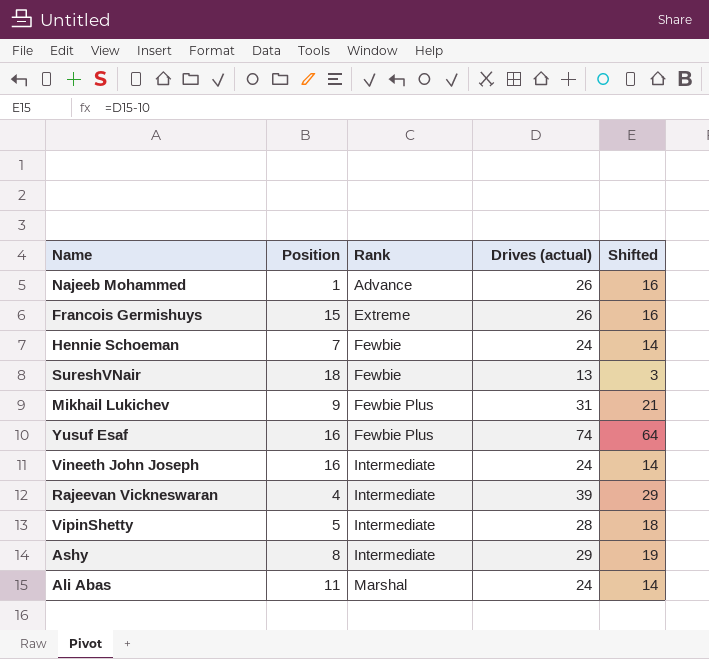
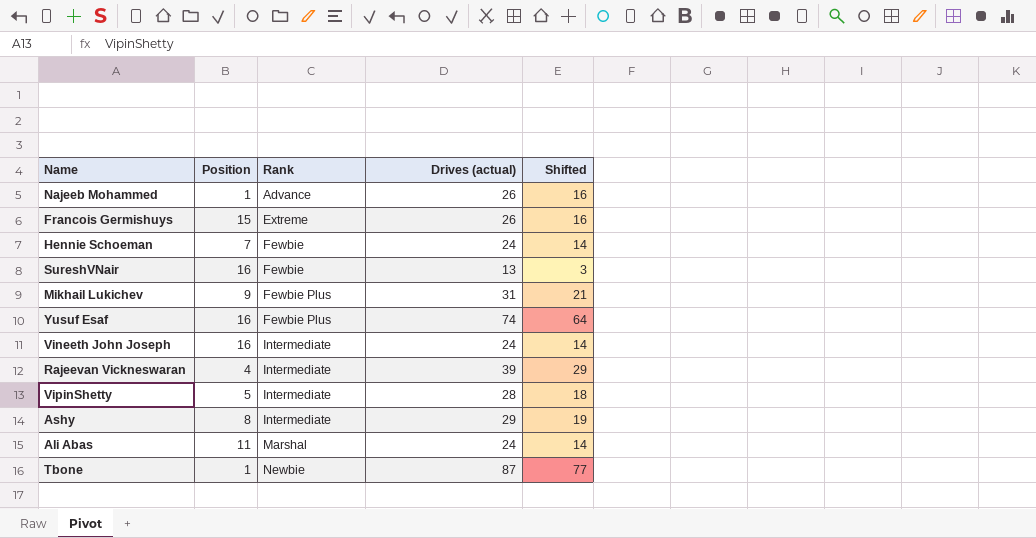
SureshVNair | Position: 18 -> 16
row Tbone: none -> 1 | Newbie | 87 | 77

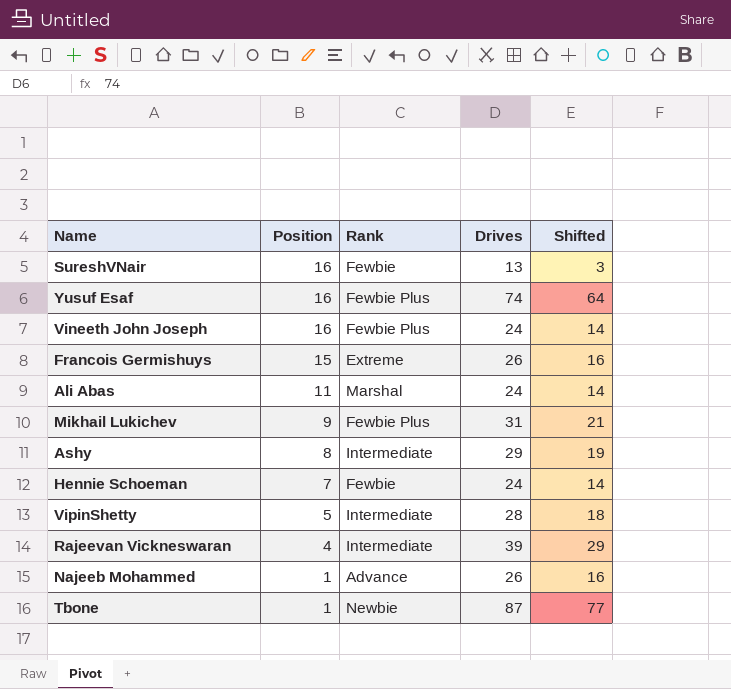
row order: Rank ascending -> Position descending
column name: Drives (actual) -> Drives
Vineeth John Joseph | Rank: Intermediate -> Fewbie Plus

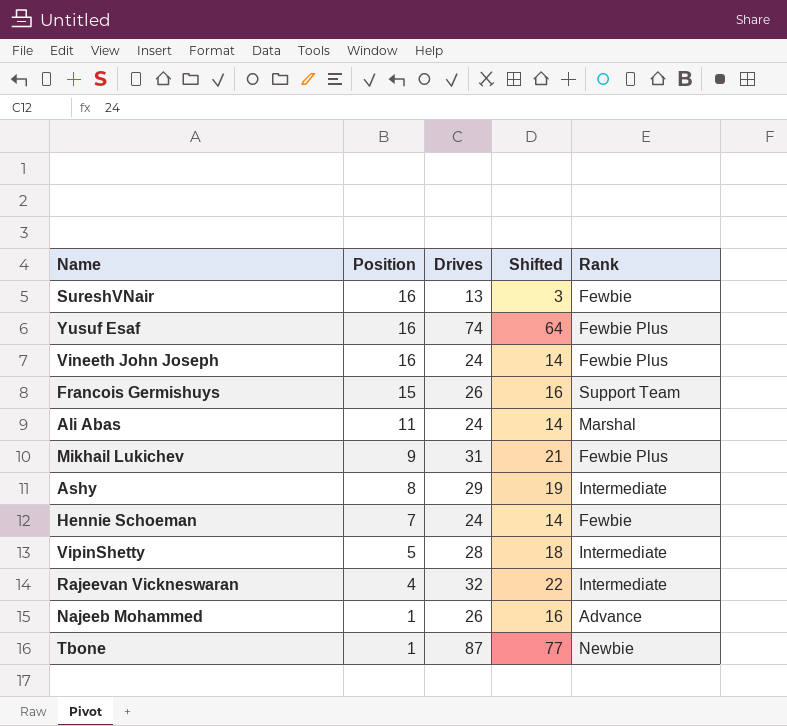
column Rank | position: 3 -> 5
Francois Germishuys | Rank: Extreme -> Support Team
Rajeevan Vickneswaran | Drives: 39 -> 32
Rajeevan Vickneswaran | Shifted: 29 -> 22

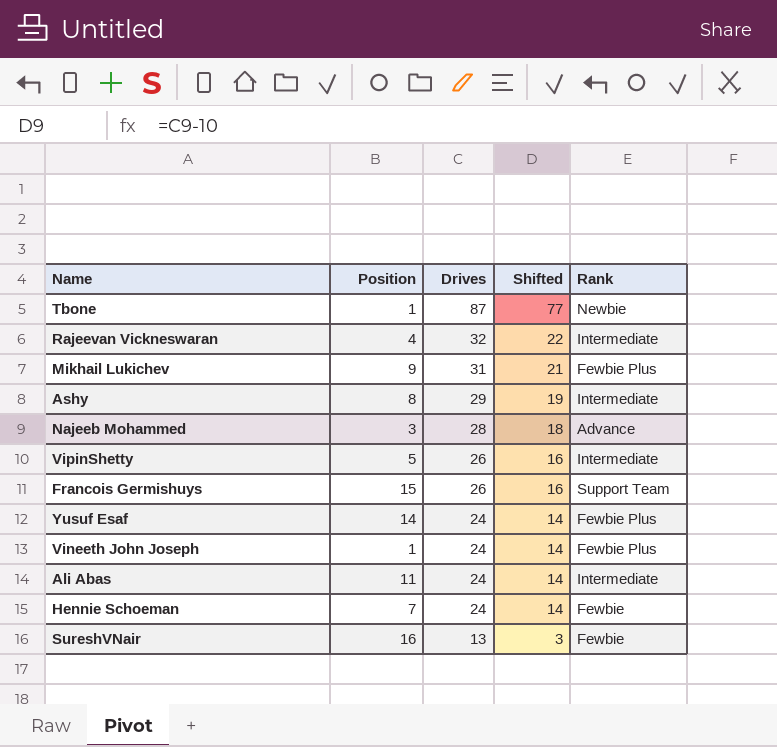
row order: Position descending -> Drives descending
Najeeb Mohammed | Position: 1 -> 3
Najeeb Mohammed | Drives: 26 -> 28
Najeeb Mohammed | Shifted: 16 -> 18
VipinShetty | Drives: 28 -> 26
VipinShetty | Shifted: 18 -> 16
Yusuf Esaf | Position: 16 -> 14
Yusuf Esaf | Drives: 74 -> 24
Yusuf Esaf | Shifted: 64 -> 14
Vineeth John Joseph | Position: 16 -> 1
Ali Abas | Rank: Marshal -> Intermediate

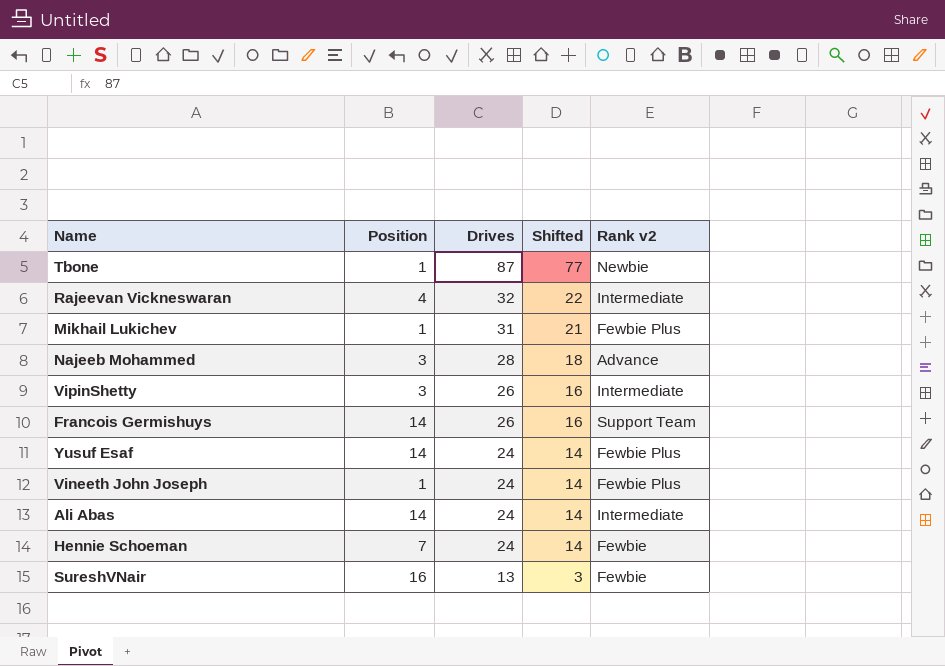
column name: Rank -> Rank v2
row Ashy: 8 | 29 | 19 | Intermediate -> none
Mikhail Lukichev | Position: 9 -> 1
VipinShetty | Position: 5 -> 3
Francois Germishuys | Position: 15 -> 14
Ali Abas | Position: 11 -> 14

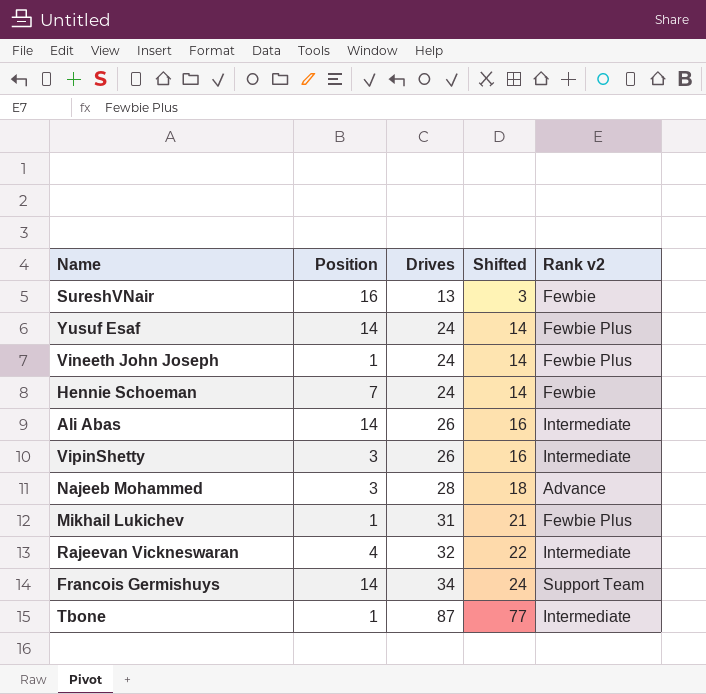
row order: Drives descending -> Drives ascending
Ali Abas | Drives: 24 -> 26
Ali Abas | Shifted: 14 -> 16
Francois Germishuys | Drives: 26 -> 34
Francois Germishuys | Shifted: 16 -> 24
Tbone | Rank v2: Newbie -> Intermediate

